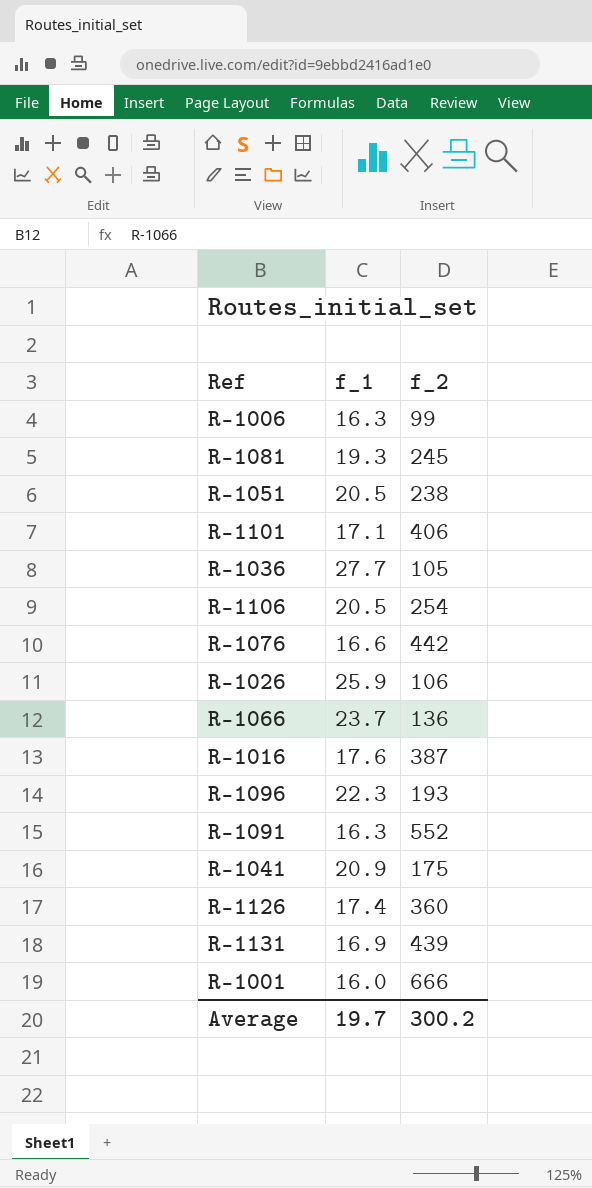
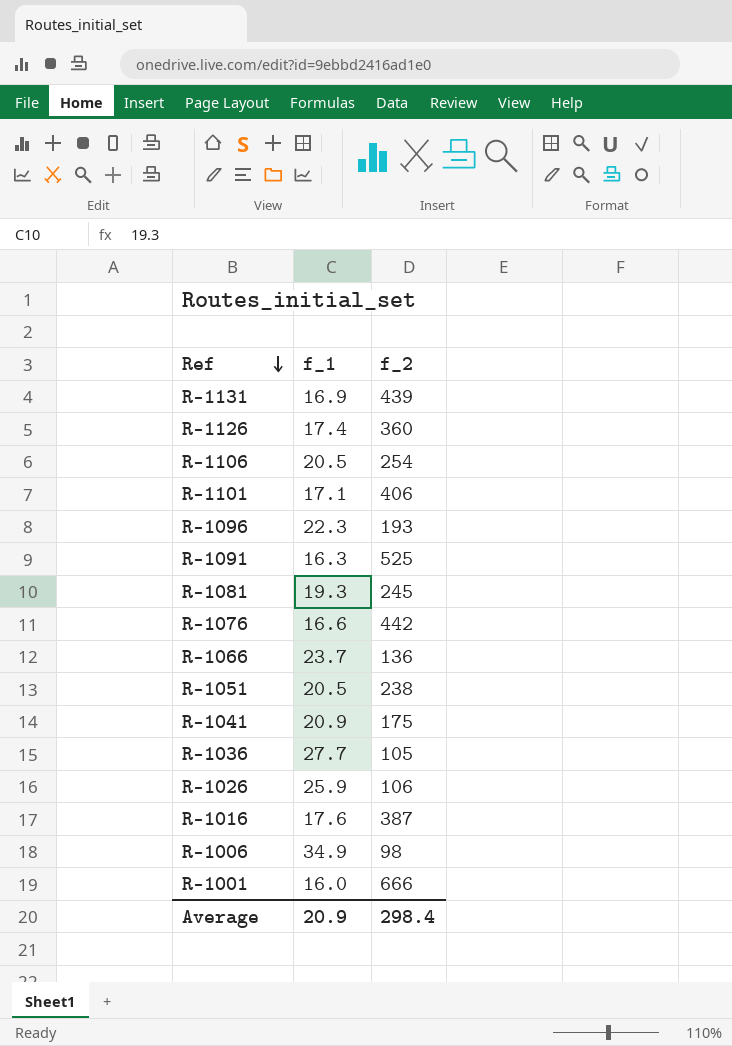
row order: none -> Ref descending
R-1091 | f_2: 552 -> 525
R-1006 | f_1: 16.3 -> 34.9
R-1006 | f_2: 99 -> 98
Average | f_1: 19.7 -> 20.9
Average | f_2: 300.2 -> 298.4

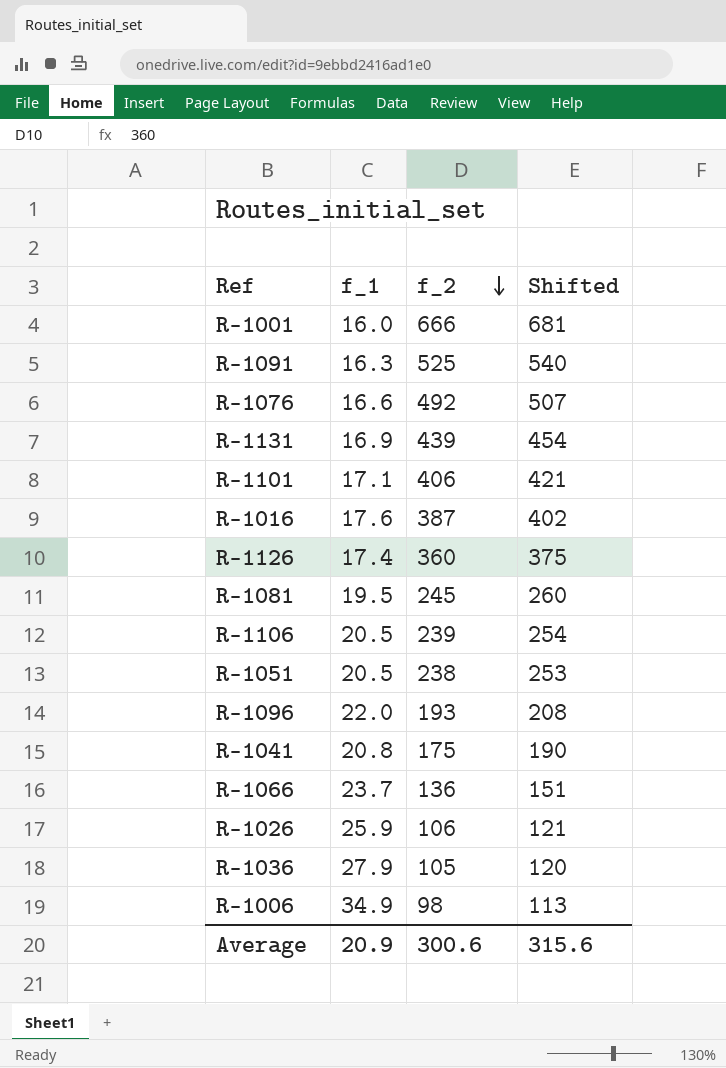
row order: Ref descending -> f_2 descending
column Shifted | formula: none -> [f_2] + 15
R-1076 | f_2: 442 -> 492
R-1081 | f_1: 19.3 -> 19.5
R-1106 | f_2: 254 -> 239
R-1096 | f_1: 22.3 -> 22.0
R-1041 | f_1: 20.9 -> 20.8
R-1036 | f_1: 27.7 -> 27.9
Average | f_2: 298.4 -> 300.6

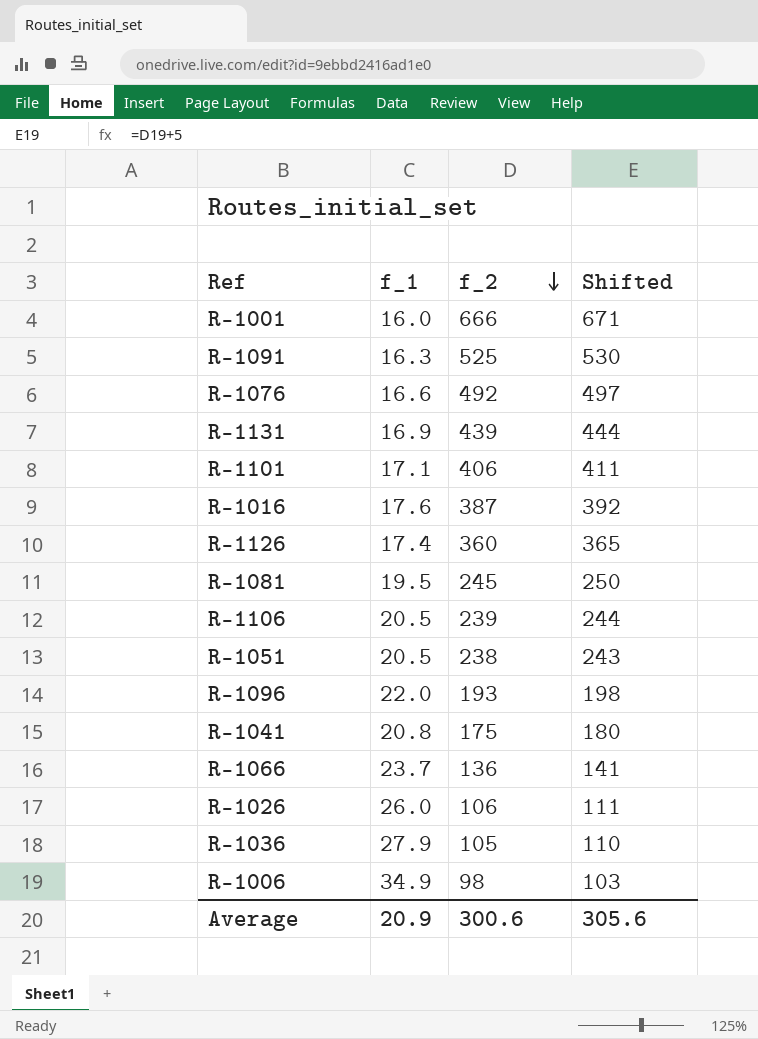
column Shifted | formula: [f_2] + 15 -> [f_2] + 5
R-1026 | f_1: 25.9 -> 26.0
Average | Shifted: 315.6 -> 305.6

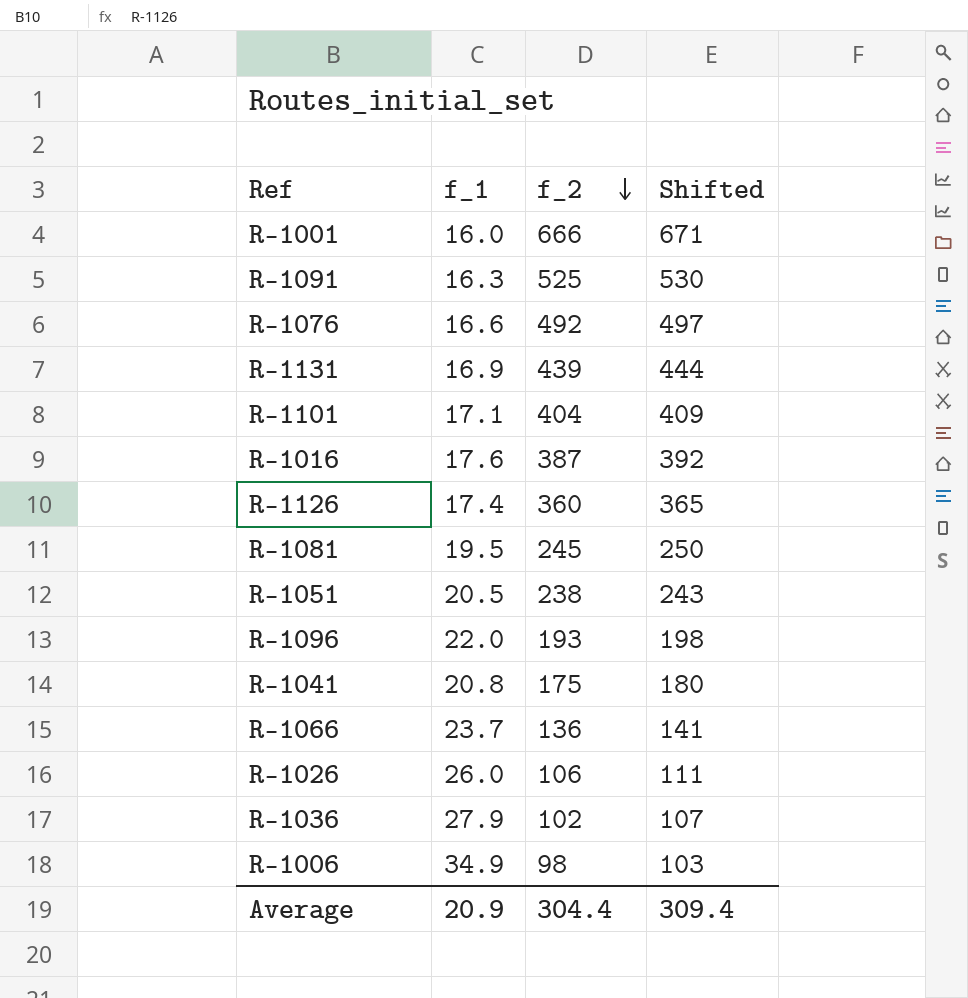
row R-1106: 20.5 | 239 | 244 -> none
R-1101 | f_2: 406 -> 404
R-1101 | Shifted: 411 -> 409
R-1036 | f_2: 105 -> 102
R-1036 | Shifted: 110 -> 107
Average | f_2: 300.6 -> 304.4
Average | Shifted: 305.6 -> 309.4

